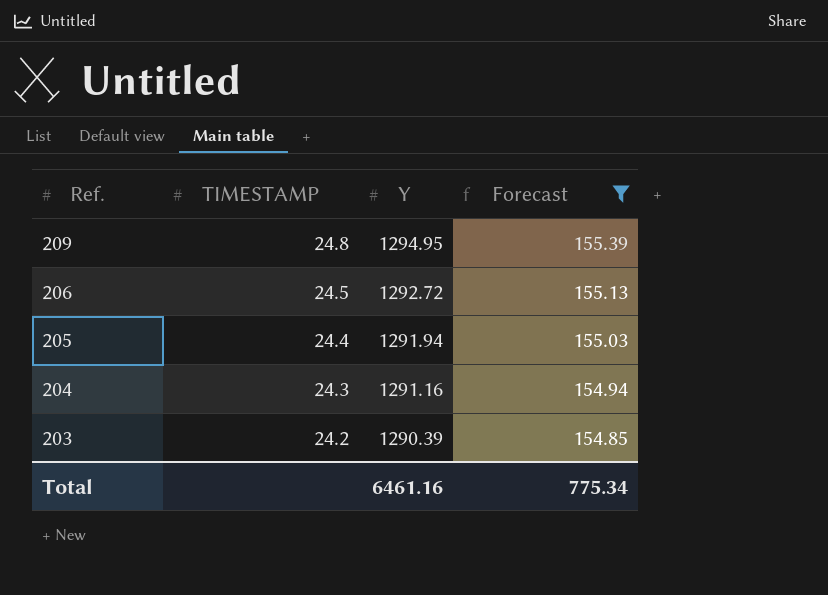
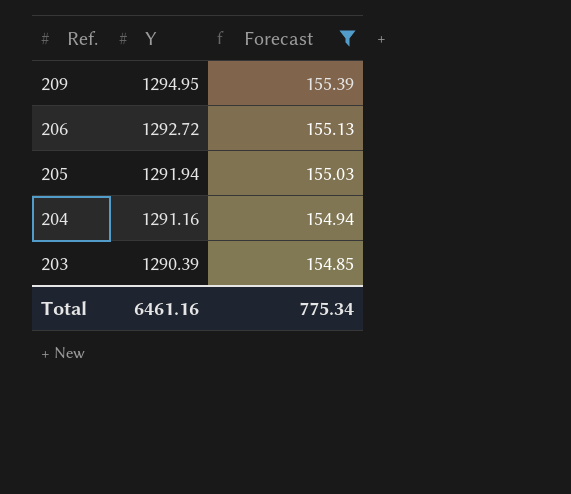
column TIMESTAMP | position: 2 -> none

